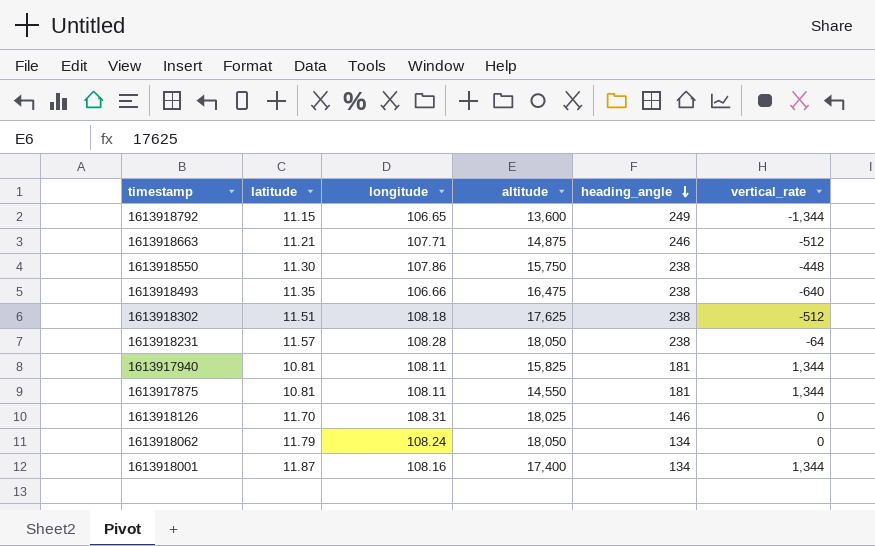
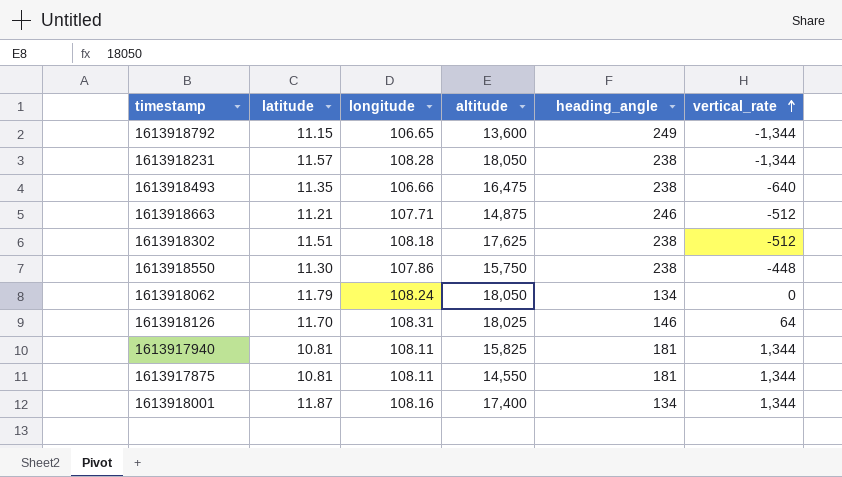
row order: heading_angle descending -> vertical_rate ascending
1613918231 | vertical_rate: -64 -> -1,344
1613918126 | vertical_rate: 0 -> 64

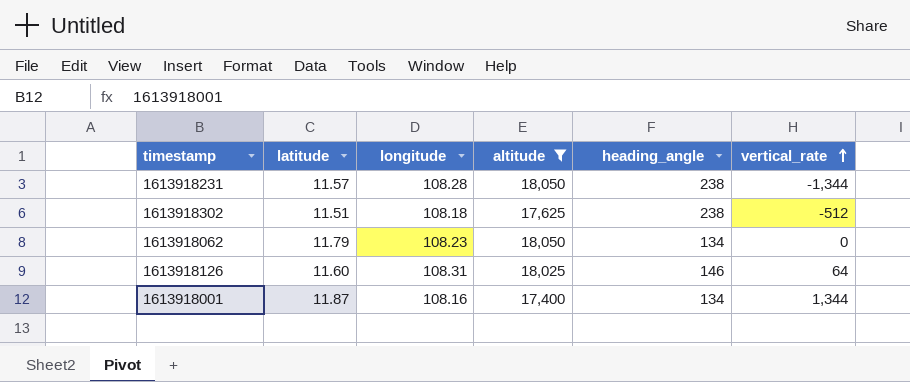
filter: none -> altitude >= 17,400
1613918062 | longitude: 108.24 -> 108.23
1613918126 | latitude: 11.70 -> 11.60

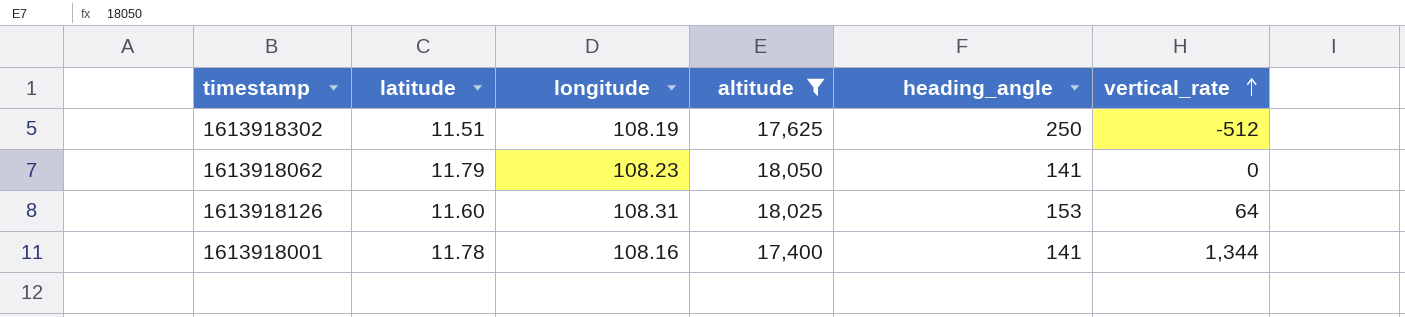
row 1613918231: 11.57 | 108.28 | 18,050 | 238 | -1,344 -> none
1613918302 | longitude: 108.18 -> 108.19
1613918302 | heading_angle: 238 -> 250
1613918062 | heading_angle: 134 -> 141
1613918126 | heading_angle: 146 -> 153
1613918001 | latitude: 11.87 -> 11.78
1613918001 | heading_angle: 134 -> 141

